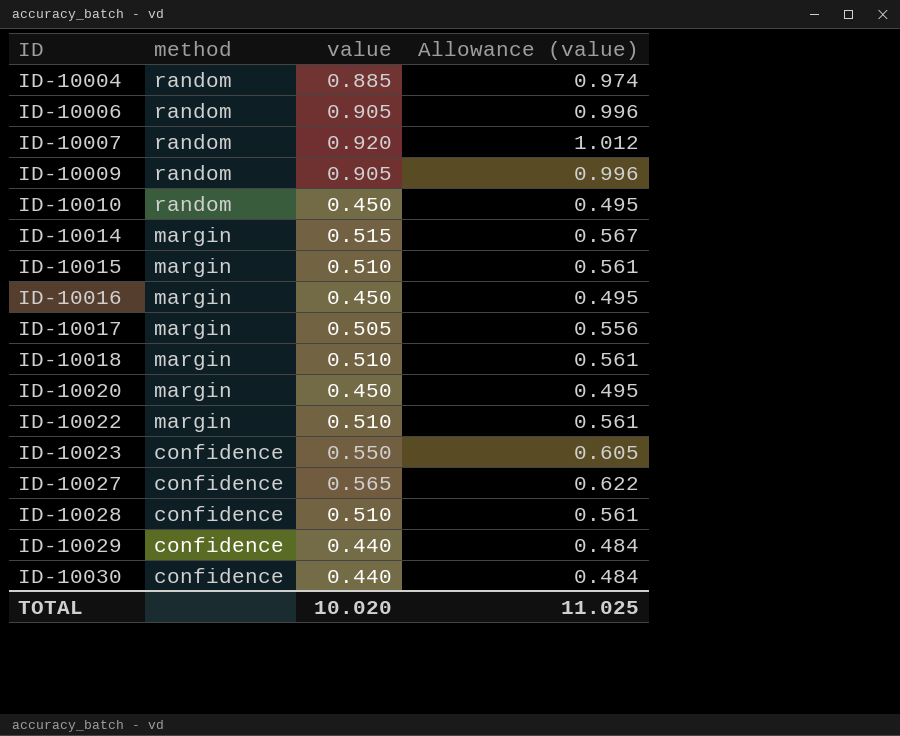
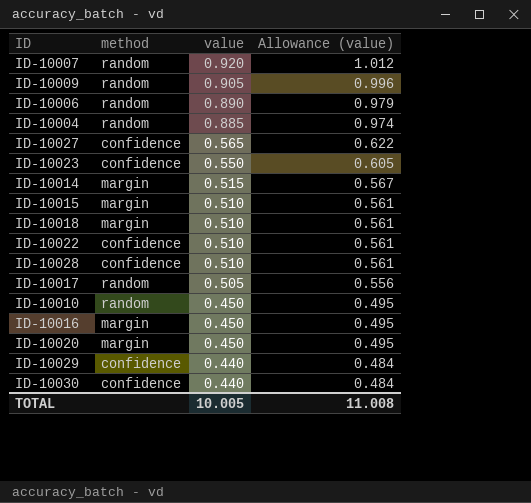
row order: ID ascending -> value descending
ID-10006 | value: 0.905 -> 0.890
ID-10006 | Allowance (value): 0.996 -> 0.979
ID-10022 | method: margin -> confidence
ID-10017 | method: margin -> random
TOTAL | value: 10.020 -> 10.005
TOTAL | Allowance (value): 11.025 -> 11.008

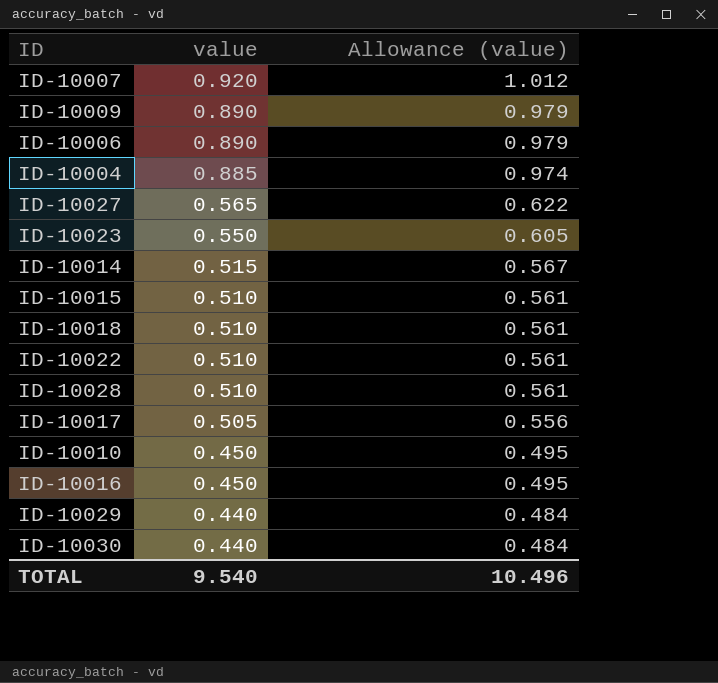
column method | position: 2 -> none
row ID-10020: margin | 0.450 | 0.495 -> none
ID-10009 | value: 0.905 -> 0.890
ID-10009 | Allowance (value): 0.996 -> 0.979
TOTAL | value: 10.005 -> 9.540
TOTAL | Allowance (value): 11.008 -> 10.496

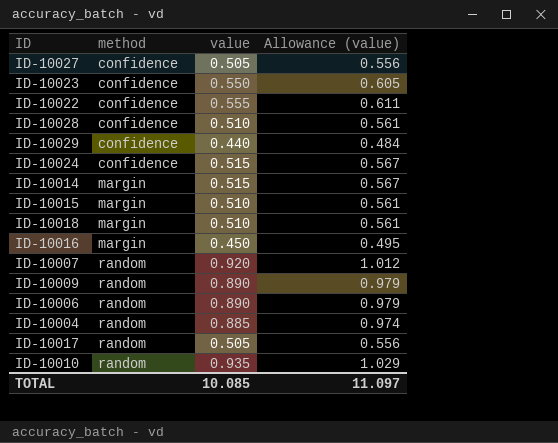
row order: value descending -> method ascending
column method | position: none -> 2
row ID-10030: 0.440 | 0.484 -> none
ID-10027 | value: 0.565 -> 0.505
ID-10027 | Allowance (value): 0.622 -> 0.556
ID-10022 | value: 0.510 -> 0.555
ID-10022 | Allowance (value): 0.561 -> 0.611
row ID-10024: none -> confidence | 0.515 | 0.567
ID-10010 | value: 0.450 -> 0.935
ID-10010 | Allowance (value): 0.495 -> 1.029
TOTAL | value: 9.540 -> 10.085
TOTAL | Allowance (value): 10.496 -> 11.097

